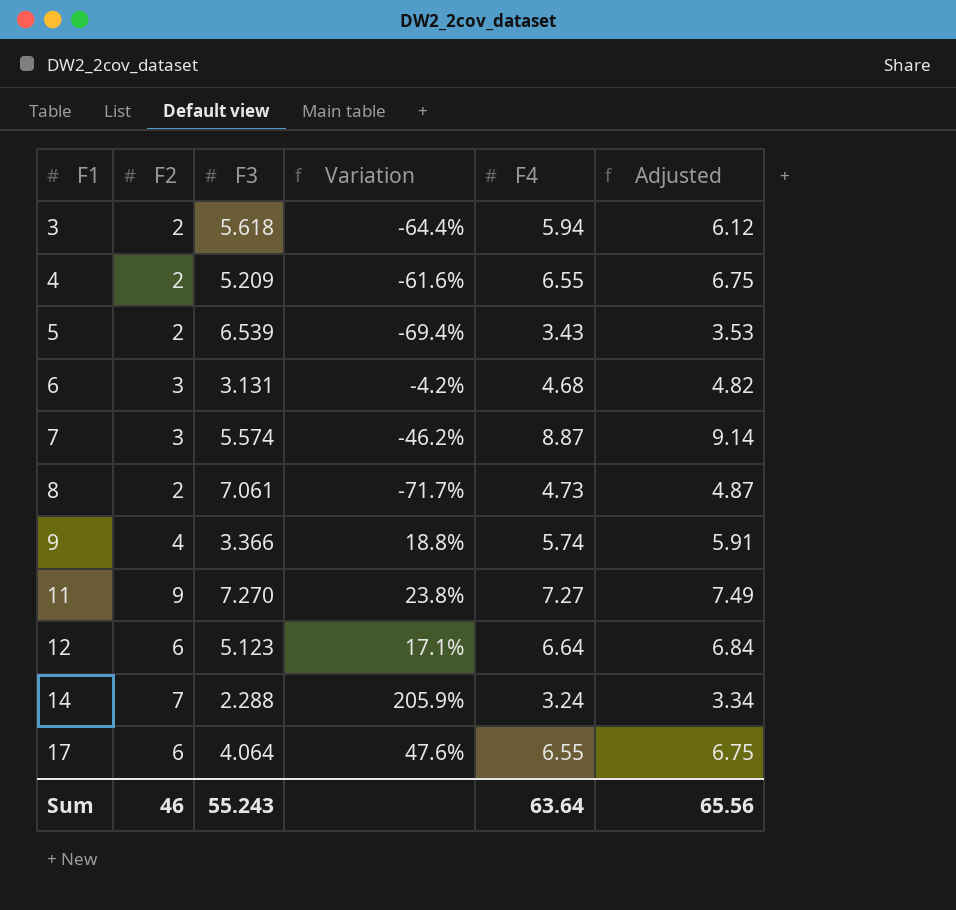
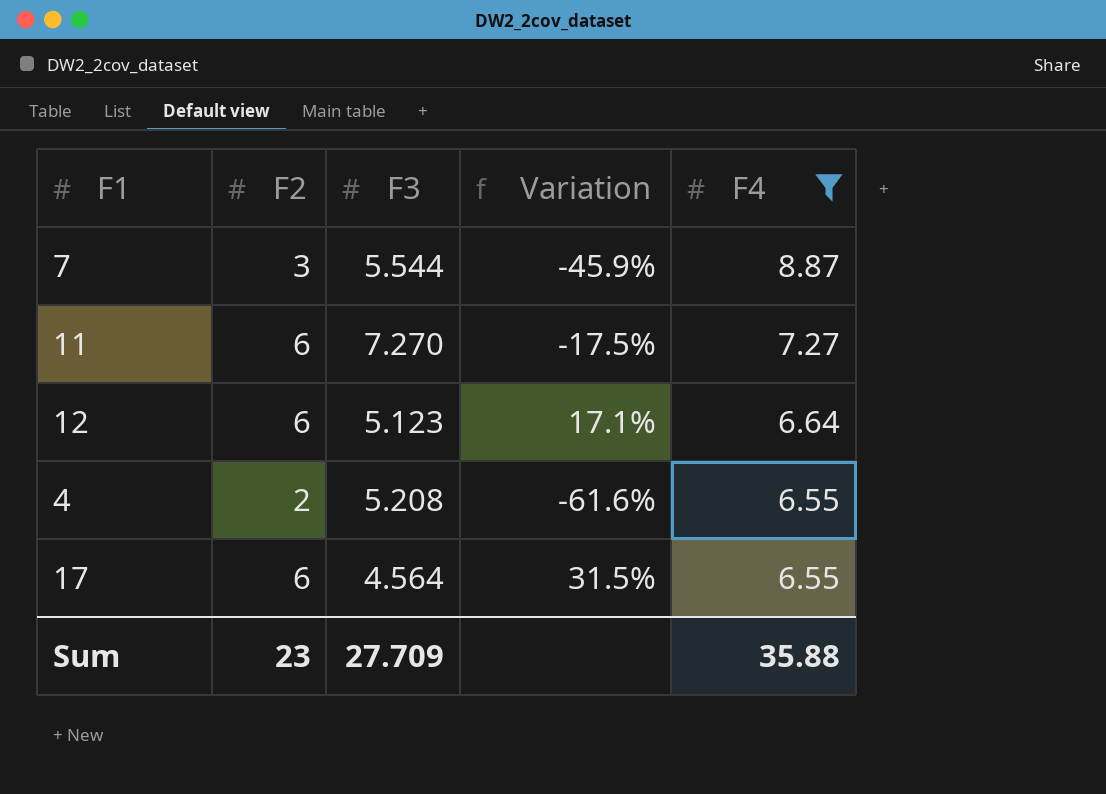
filter: none -> F4 >= 6.55
row order: F1 ascending -> F4 descending
column Adjusted | formula: [F4] * 1.03 -> none
7 | F3: 5.574 -> 5.544
7 | Variation: -46.2% -> -45.9%
11 | F2: 9 -> 6
11 | Variation: 23.8% -> -17.5%
4 | F3: 5.209 -> 5.208
17 | F3: 4.064 -> 4.564
17 | Variation: 47.6% -> 31.5%
Sum | F2: 46 -> 23
Sum | F3: 55.243 -> 27.709
Sum | F4: 63.64 -> 35.88

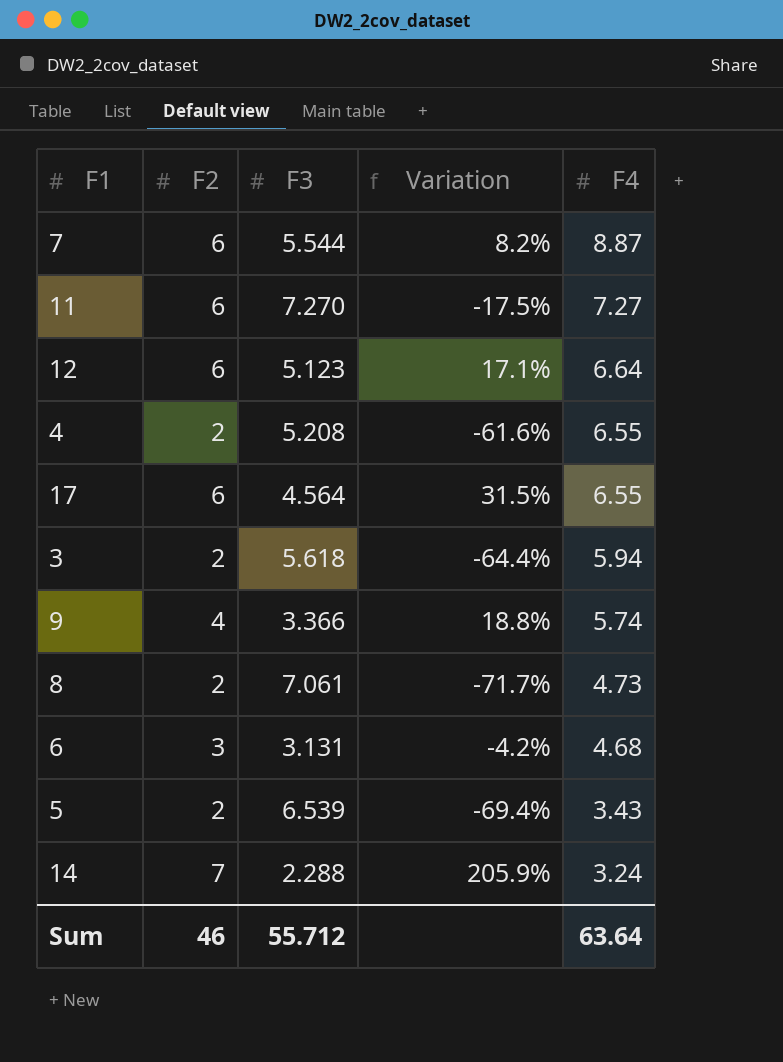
filter: F4 >= 6.55 -> none
7 | F2: 3 -> 6
7 | Variation: -45.9% -> 8.2%
Sum | F2: 23 -> 46
Sum | F3: 27.709 -> 55.712
Sum | F4: 35.88 -> 63.64

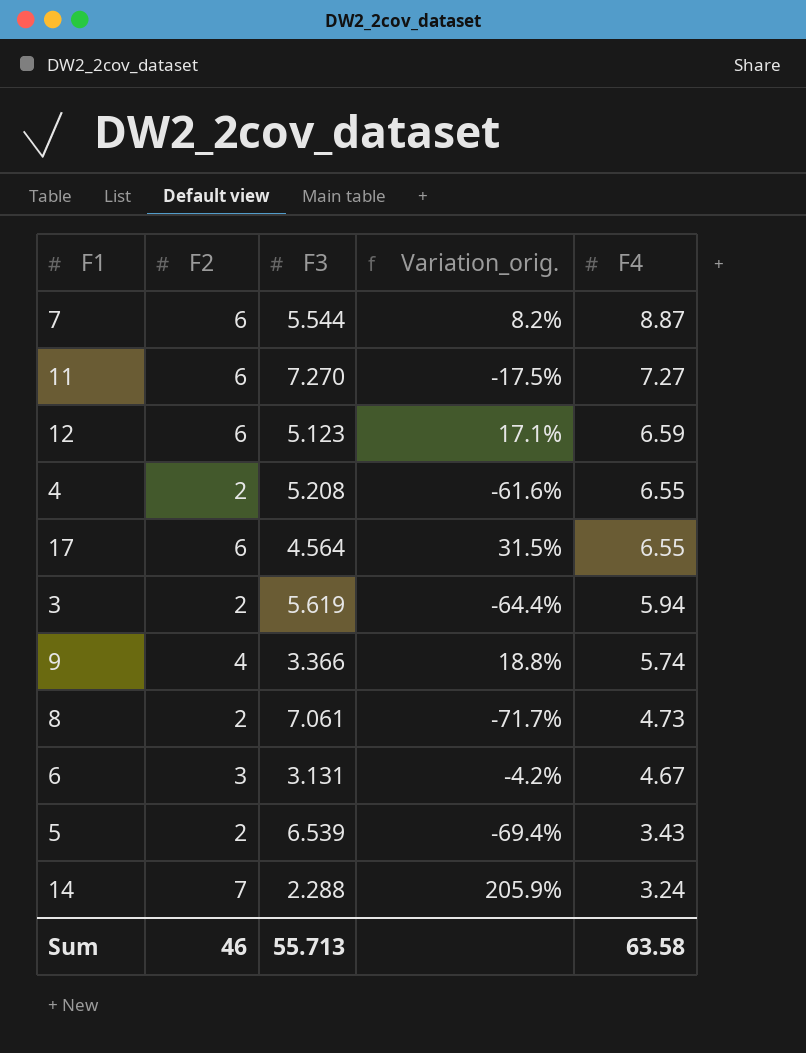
column name: Variation -> Variation_orig.
12 | F4: 6.64 -> 6.59
3 | F3: 5.618 -> 5.619
6 | F4: 4.68 -> 4.67
Sum | F3: 55.712 -> 55.713
Sum | F4: 63.64 -> 63.58

